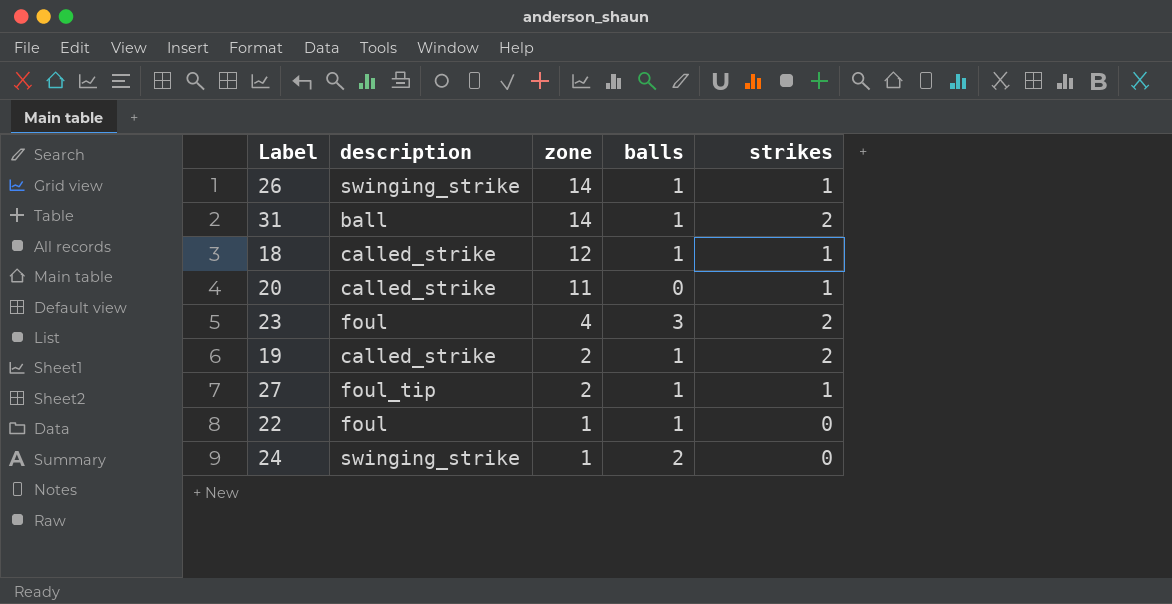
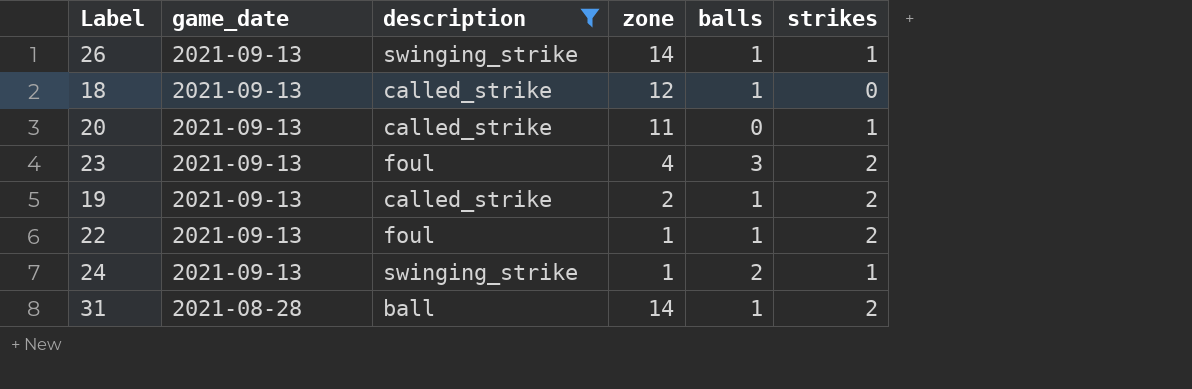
filter: none -> description != foul_tip
row order: zone descending -> game_date descending
column game_date | position: none -> 2
18 | strikes: 1 -> 0
22 | strikes: 0 -> 2
24 | strikes: 0 -> 1

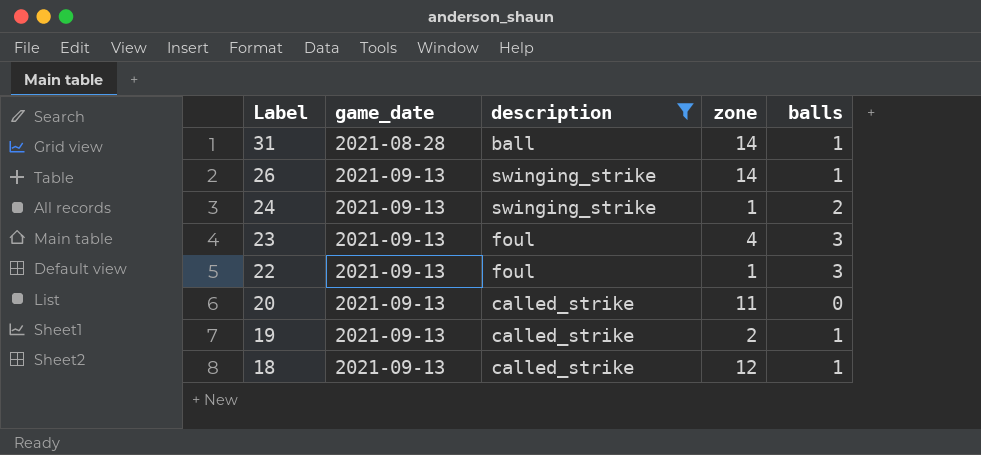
row order: game_date descending -> Label descending
column strikes | position: 6 -> none
22 | balls: 1 -> 3

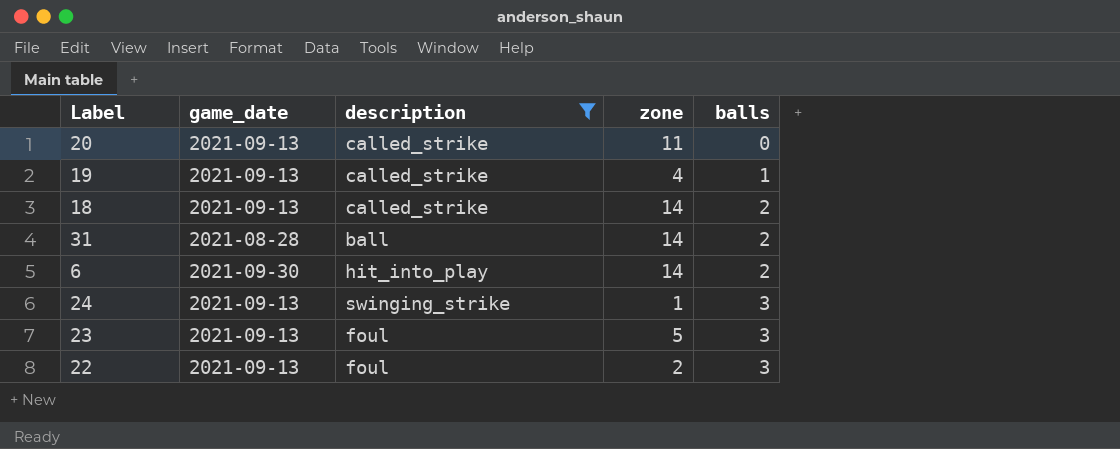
row order: Label descending -> balls ascending
row 26: 2021-09-13 | swinging_strike | 14 | 1 -> none
19 | zone: 2 -> 4
18 | zone: 12 -> 14
18 | balls: 1 -> 2
31 | balls: 1 -> 2
row 6: none -> 2021-09-30 | hit_into_play | 14 | 2
24 | balls: 2 -> 3
23 | zone: 4 -> 5
22 | zone: 1 -> 2

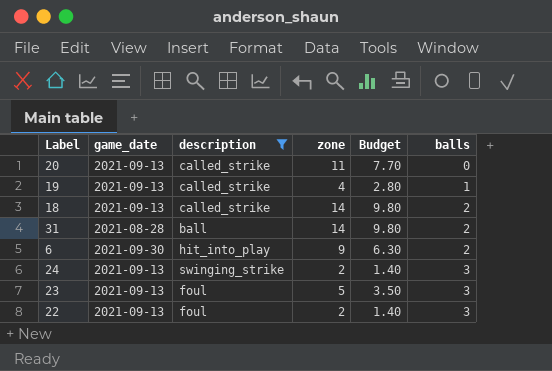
column Budget | formula: none -> [zone] * 0.7
6 | zone: 14 -> 9
24 | zone: 1 -> 2

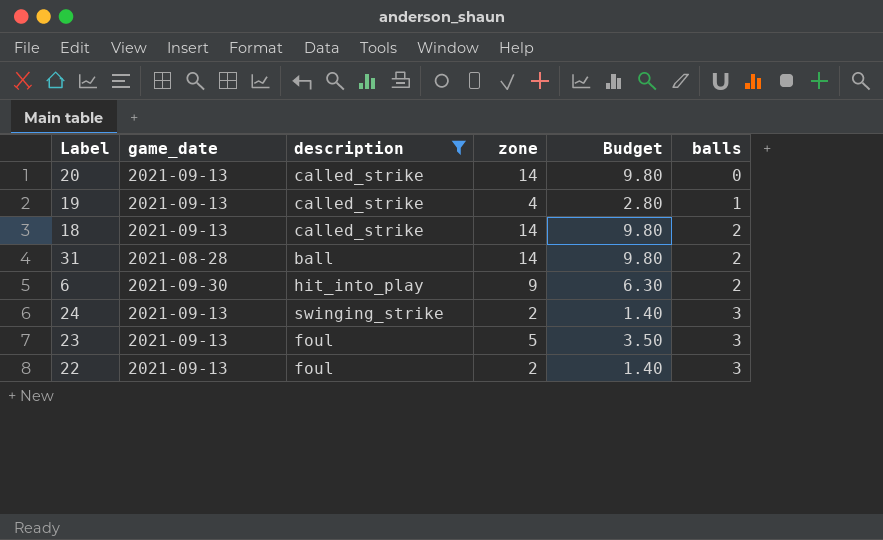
20 | zone: 11 -> 14
20 | Budget: 7.70 -> 9.80

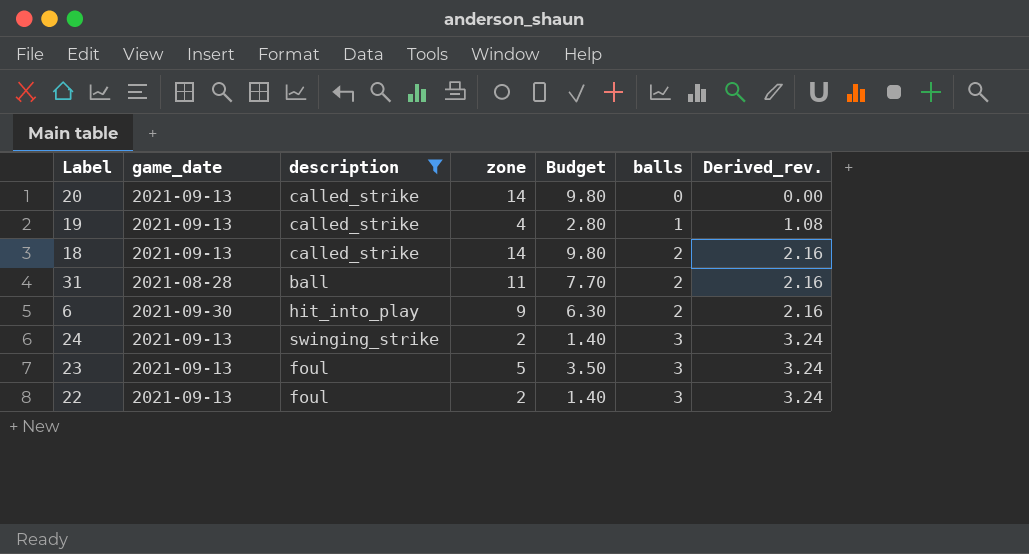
column Derived_rev. | formula: none -> [balls] * 1.08
31 | zone: 14 -> 11
31 | Budget: 9.80 -> 7.70

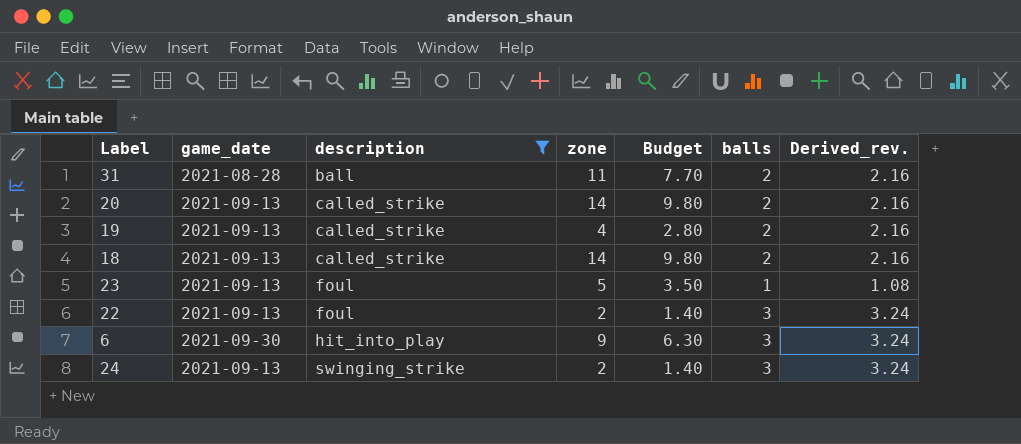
row order: balls ascending -> description ascending
20 | balls: 0 -> 2
20 | Derived_rev.: 0.00 -> 2.16
19 | balls: 1 -> 2
19 | Derived_rev.: 1.08 -> 2.16
23 | balls: 3 -> 1
23 | Derived_rev.: 3.24 -> 1.08
6 | balls: 2 -> 3
6 | Derived_rev.: 2.16 -> 3.24

